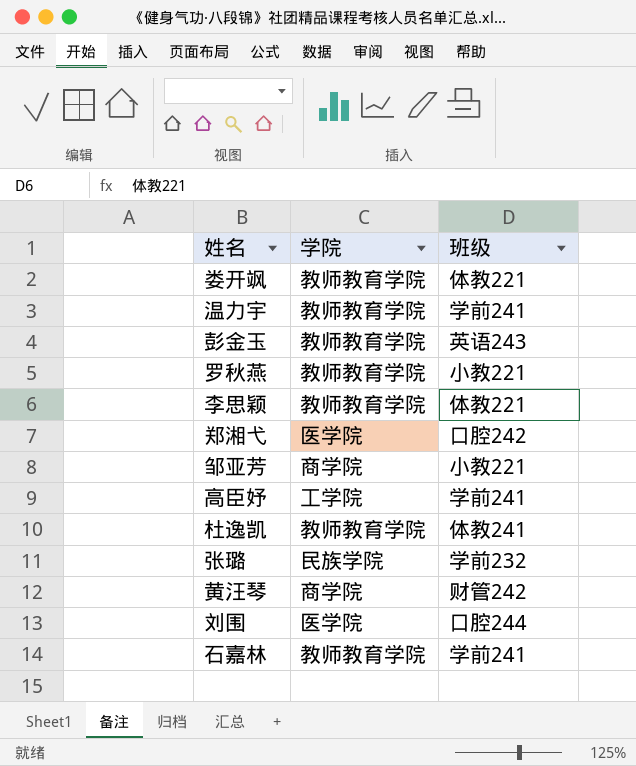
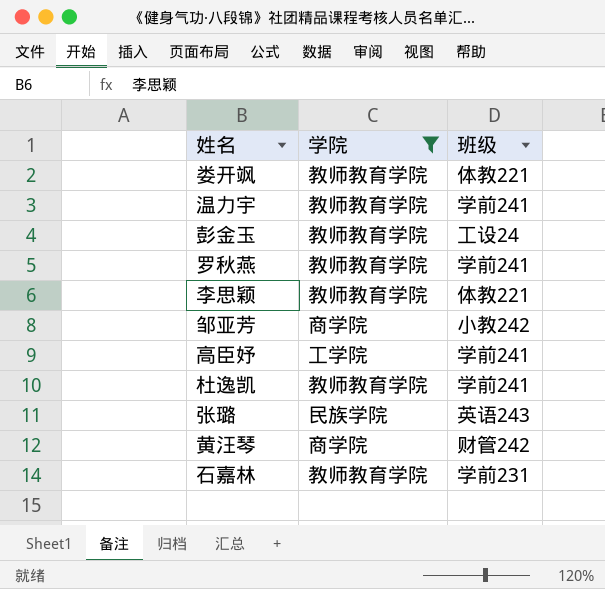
filter: none -> 学院 != 医学院
彭金玉 | 班级: 英语243 -> 工设24
罗秋燕 | 班级: 小教221 -> 学前241
邹亚芳 | 班级: 小教221 -> 小教242
杜逸凯 | 班级: 体教241 -> 学前241
张璐 | 班级: 学前232 -> 英语243
石嘉林 | 班级: 学前241 -> 学前231

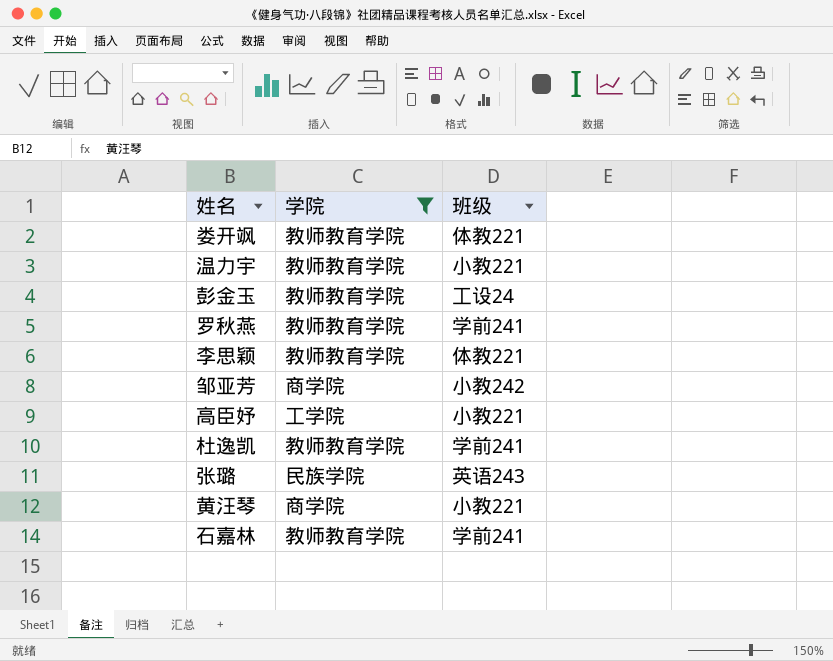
温力宇 | 班级: 学前241 -> 小教221
高臣妤 | 班级: 学前241 -> 小教221
黄汪琴 | 班级: 财管242 -> 小教221
石嘉林 | 班级: 学前231 -> 学前241

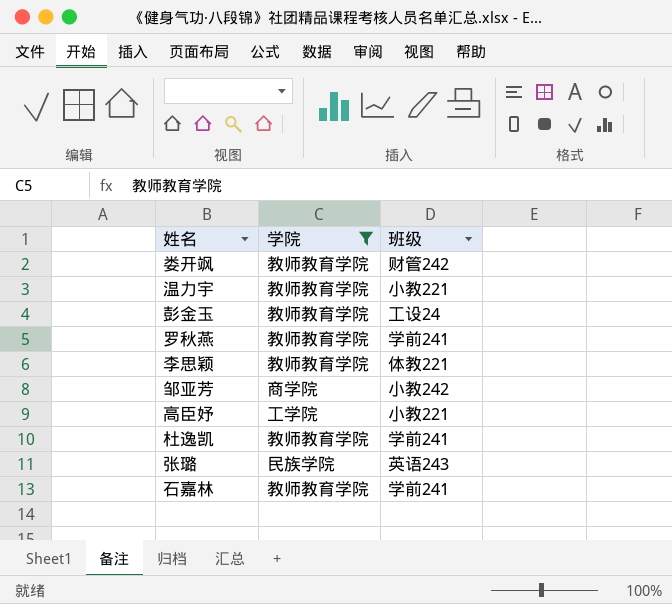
row 黄汪琴: 商学院 | 小教221 -> none
娄开飒 | 班级: 体教221 -> 财管242

